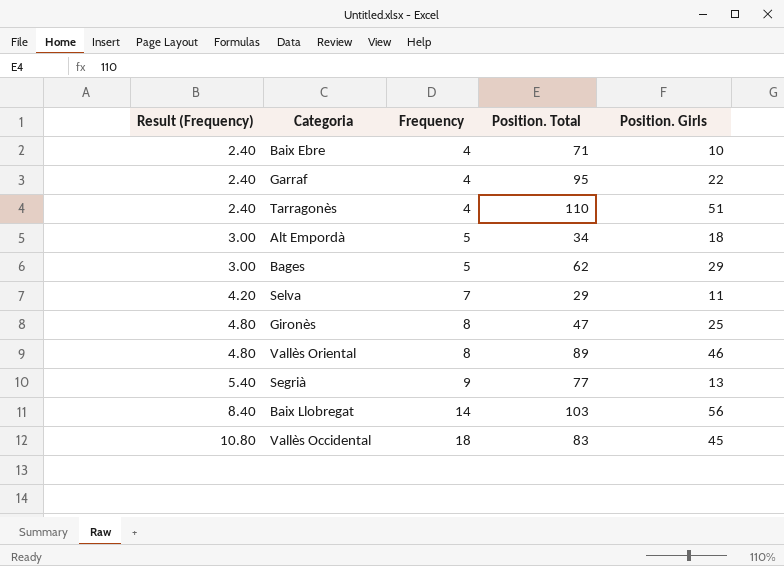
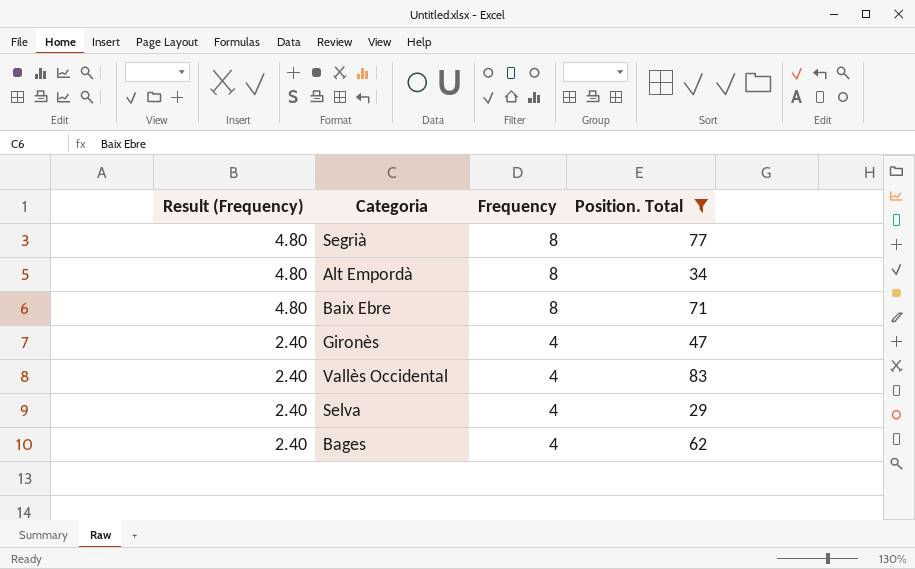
filter: none -> Position. Total <= 83
row order: Result (Frequency) ascending -> Result (Frequency) descending
column Position. Girls | position: 5 -> none
Segrià | Result (Frequency): 5.40 -> 4.80
Segrià | Frequency: 9 -> 8
Alt Empordà | Result (Frequency): 3.00 -> 4.80
Alt Empordà | Frequency: 5 -> 8
Baix Ebre | Result (Frequency): 2.40 -> 4.80
Baix Ebre | Frequency: 4 -> 8
Gironès | Result (Frequency): 4.80 -> 2.40
Gironès | Frequency: 8 -> 4
Vallès Occidental | Result (Frequency): 10.80 -> 2.40
Vallès Occidental | Frequency: 18 -> 4
Selva | Result (Frequency): 4.20 -> 2.40
Selva | Frequency: 7 -> 4
Bages | Result (Frequency): 3.00 -> 2.40
Bages | Frequency: 5 -> 4

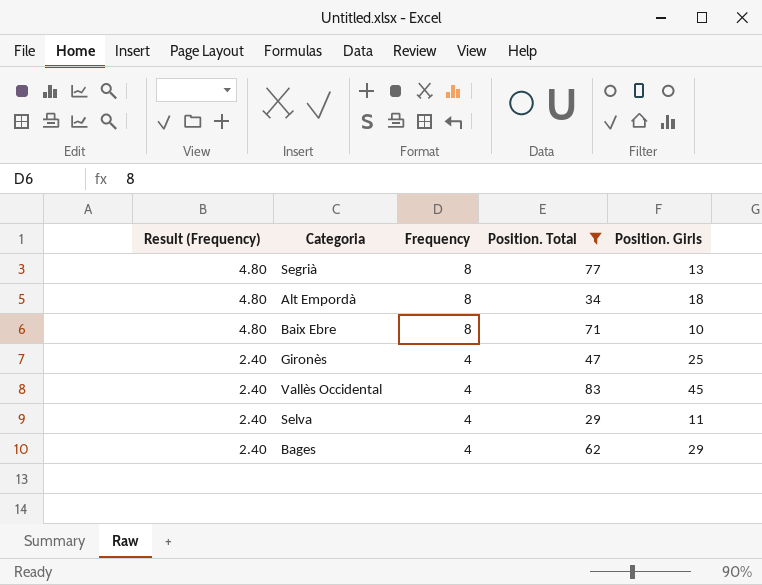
column Position. Girls | position: none -> 5

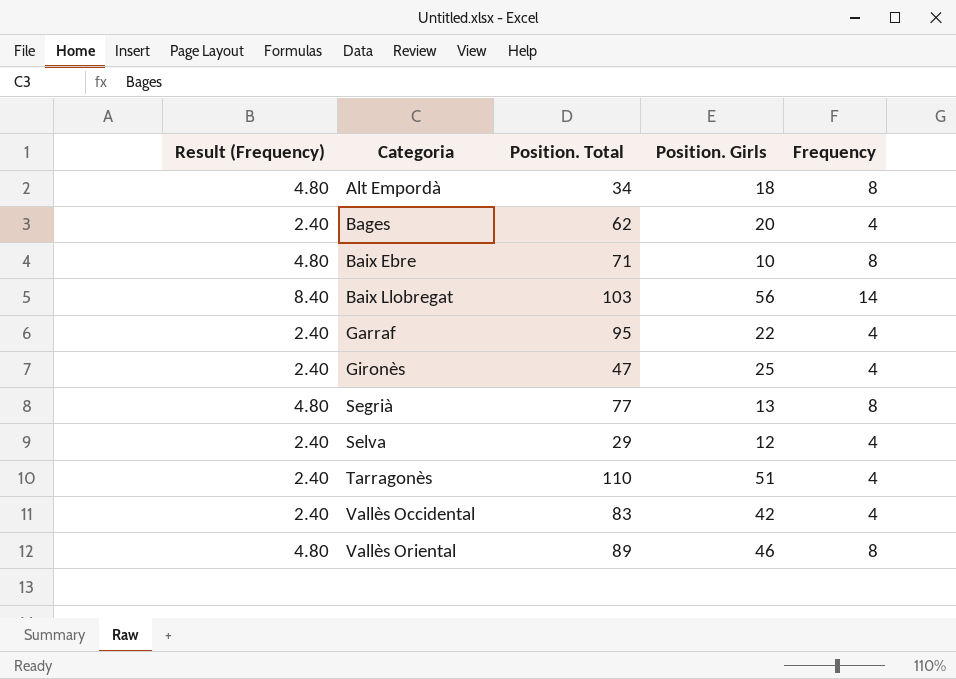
filter: Position. Total <= 83 -> none
row order: Result (Frequency) descending -> Categoria ascending
column Frequency | position: 3 -> 5
Bages | Position. Girls: 29 -> 20
Selva | Position. Girls: 11 -> 12
Vallès Occidental | Position. Girls: 45 -> 42

